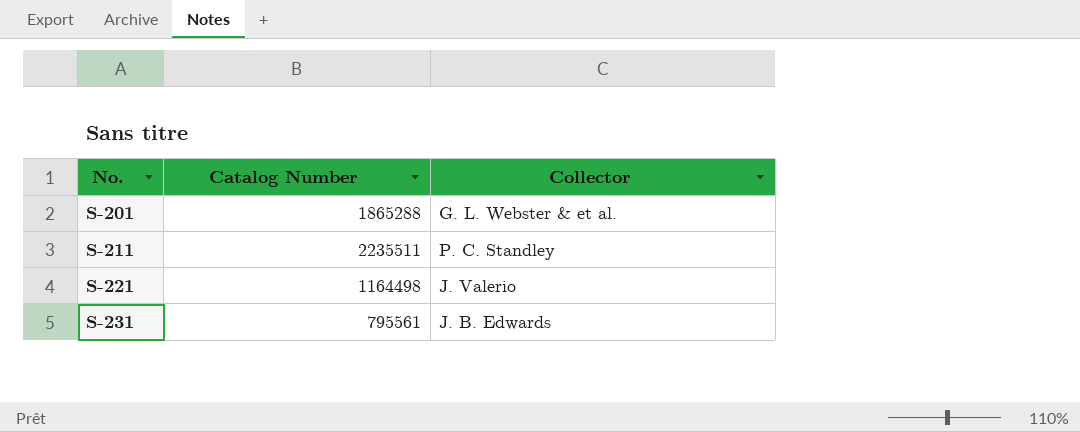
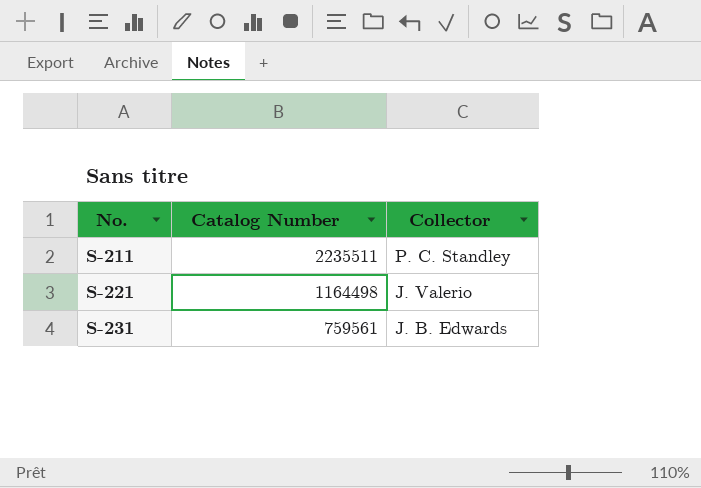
row S-201: 1865288 | G. L. Webster & et al. -> none
S-231 | Catalog Number: 795561 -> 759561

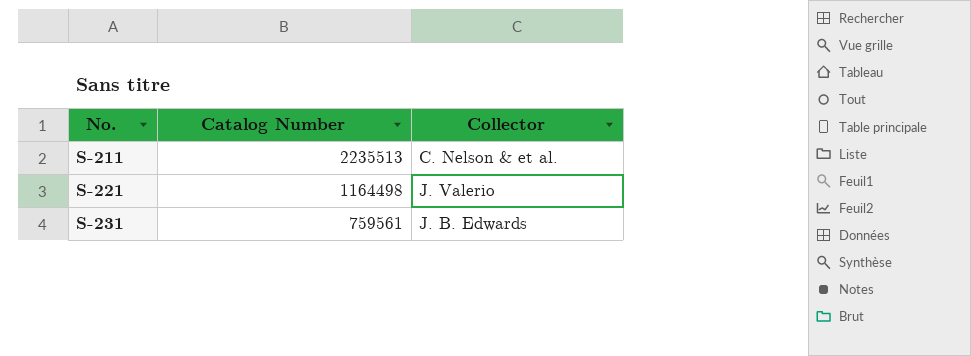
S-211 | Catalog Number: 2235511 -> 2235513
S-211 | Collector: P. C. Standley -> C. Nelson & et al.

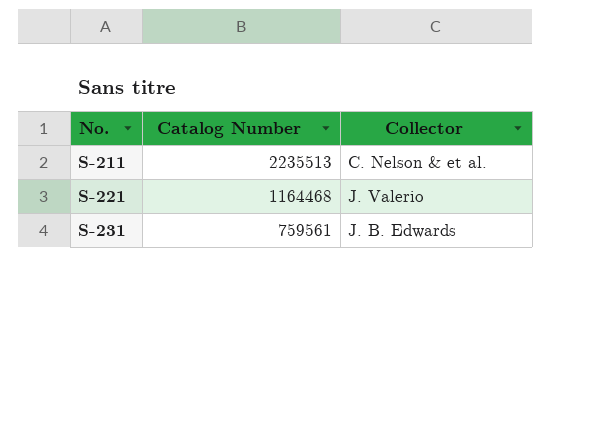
S-221 | Catalog Number: 1164498 -> 1164468

